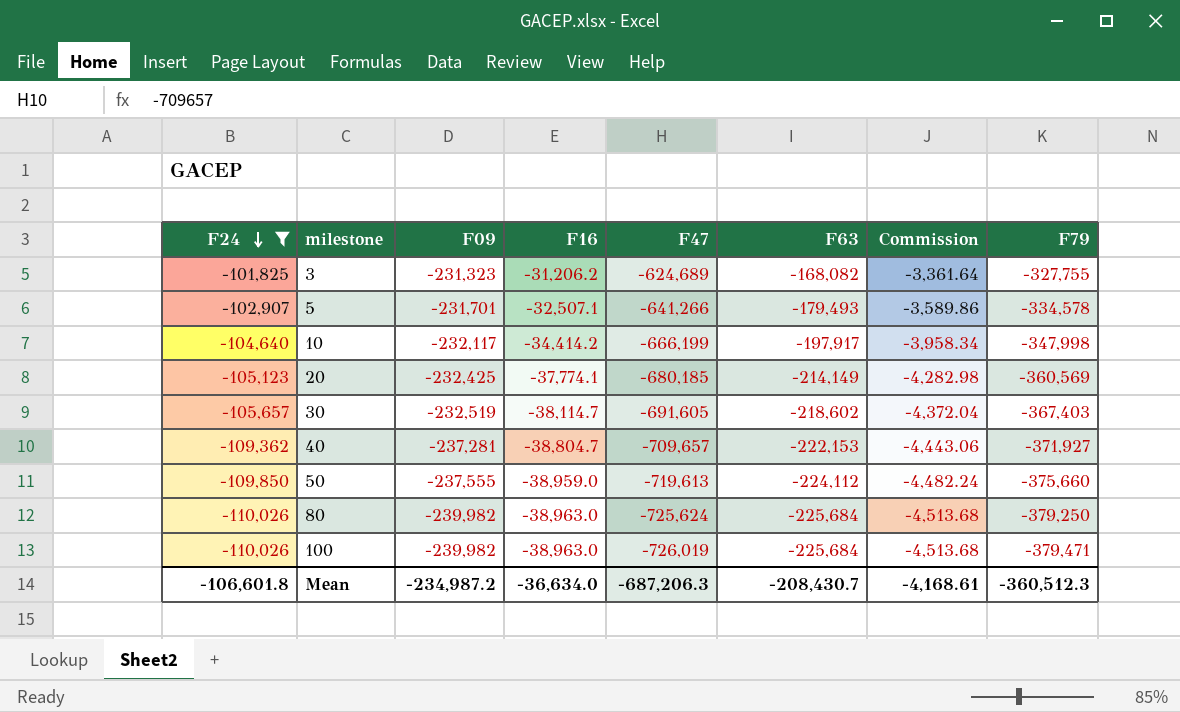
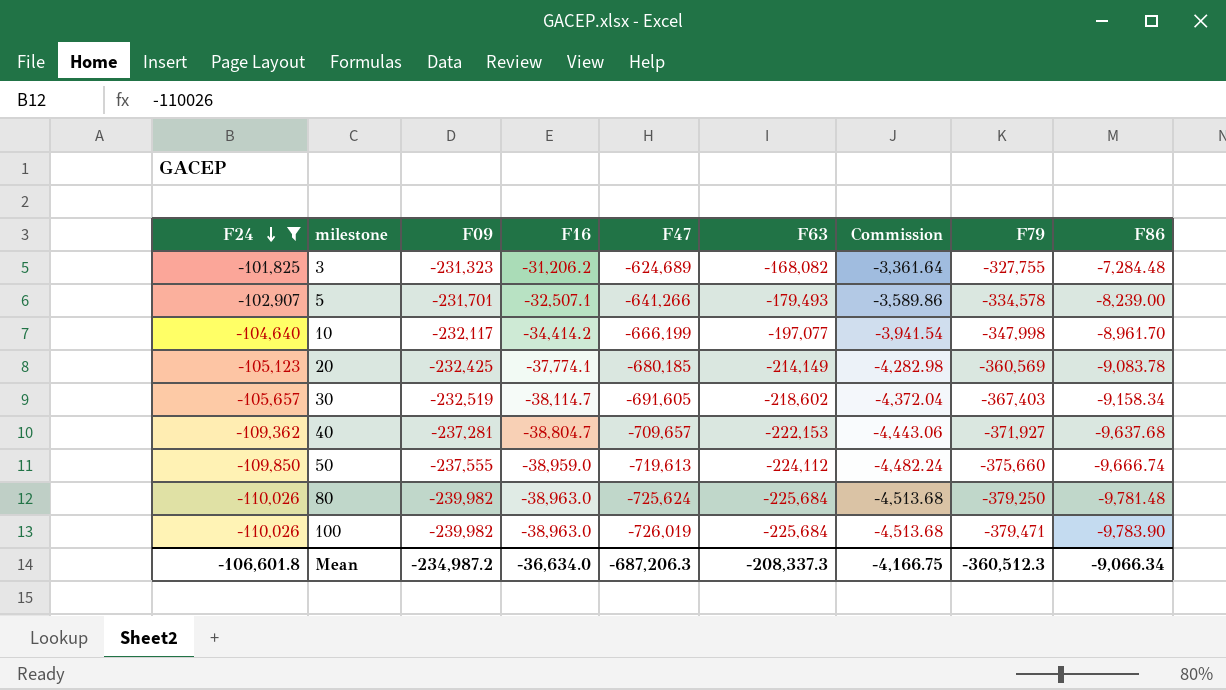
column F86 | position: none -> 9
10 | F63: -197,917 -> -197,077
10 | Commission: -3,958.34 -> -3,941.54
Mean | F63: -208,430.7 -> -208,337.3
Mean | Commission: -4,168.61 -> -4,166.75

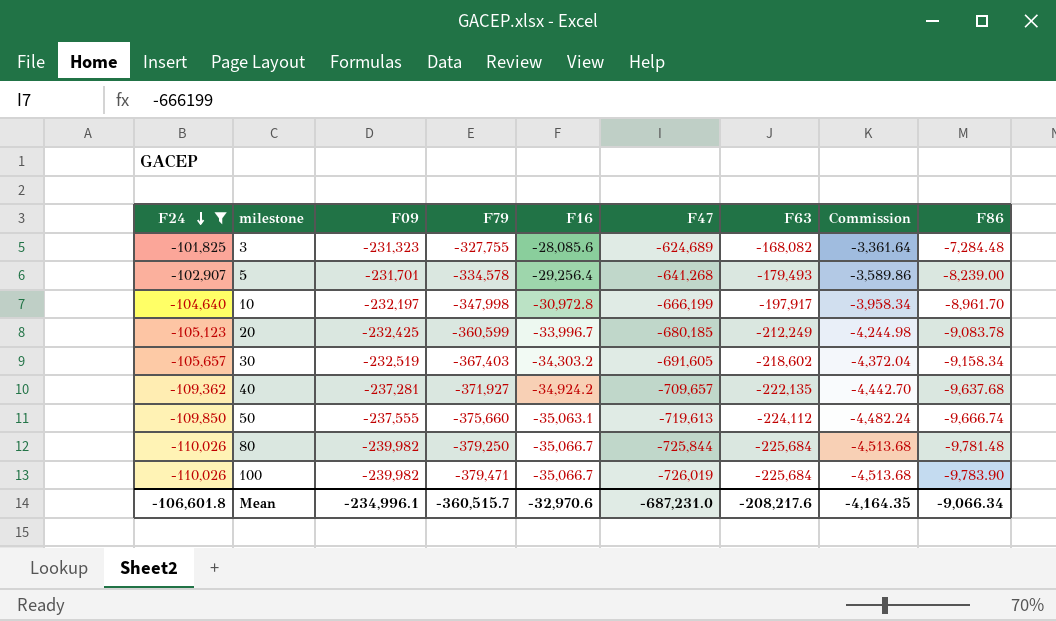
column F79 | position: 8 -> 4
3 | F16: -31,206.2 -> -28,085.6
5 | F16: -32,507.1 -> -29,256.4
5 | F47: -641,266 -> -641,268
10 | F09: -232,117 -> -232,197
10 | F16: -34,414.2 -> -30,972.8
10 | F63: -197,077 -> -197,917
10 | Commission: -3,941.54 -> -3,958.34
20 | F79: -360,569 -> -360,599
20 | F16: -37,774.1 -> -33,996.7
20 | F63: -214,149 -> -212,249
20 | Commission: -4,282.98 -> -4,244.98
30 | F16: -38,114.7 -> -34,303.2
40 | F16: -38,804.7 -> -34,924.2
40 | F63: -222,153 -> -222,135
40 | Commission: -4,443.06 -> -4,442.70
50 | F16: -38,959.0 -> -35,063.1
80 | F16: -38,963.0 -> -35,066.7
80 | F47: -725,624 -> -725,844
100 | F16: -38,963.0 -> -35,066.7
Mean | F09: -234,987.2 -> -234,996.1
Mean | F79: -360,512.3 -> -360,515.7
Mean | F16: -36,634.0 -> -32,970.6
Mean | F47: -687,206.3 -> -687,231.0
Mean | F63: -208,337.3 -> -208,217.6
Mean | Commission: -4,166.75 -> -4,164.35

